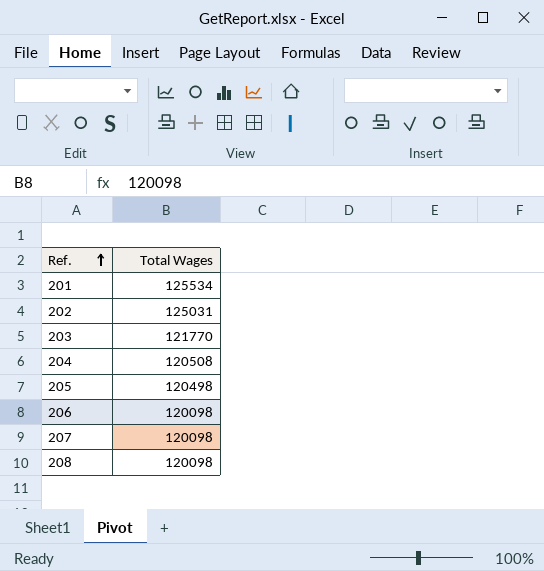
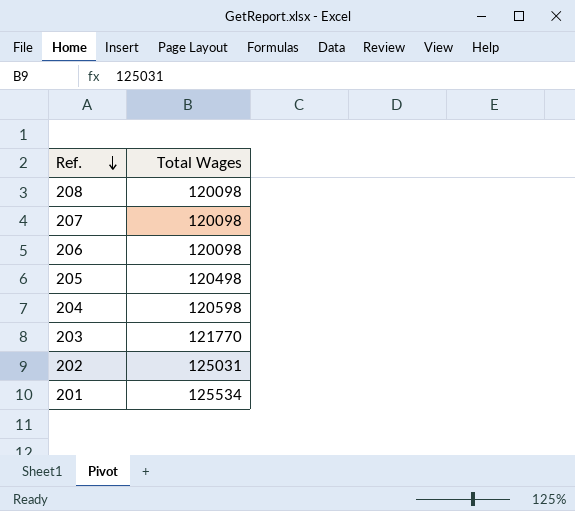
row order: Ref. ascending -> Ref. descending
204 | Total Wages: 120508 -> 120598

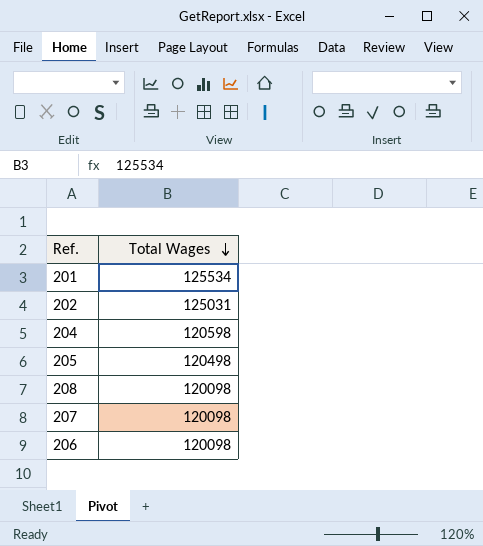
row order: Ref. descending -> Total Wages descending
row 203: 121770 -> none

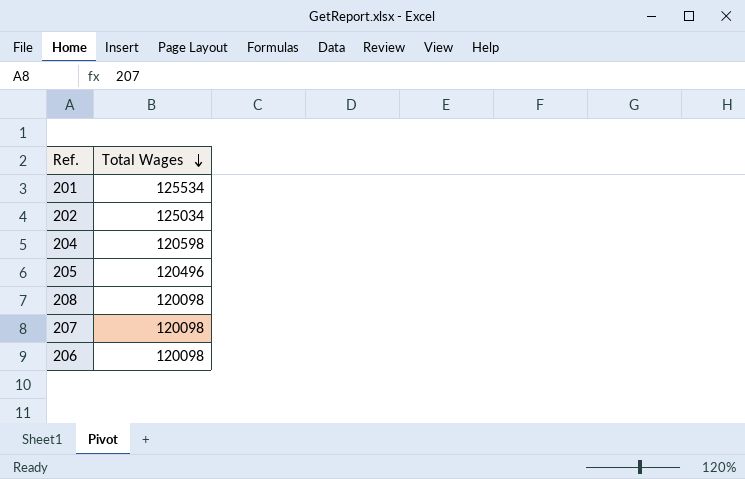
202 | Total Wages: 125031 -> 125034
205 | Total Wages: 120498 -> 120496

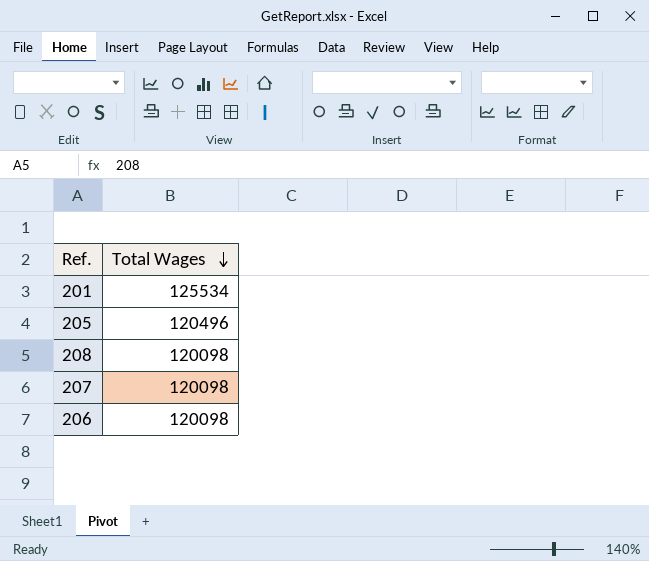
row 202: 125034 -> none
row 204: 120598 -> none

